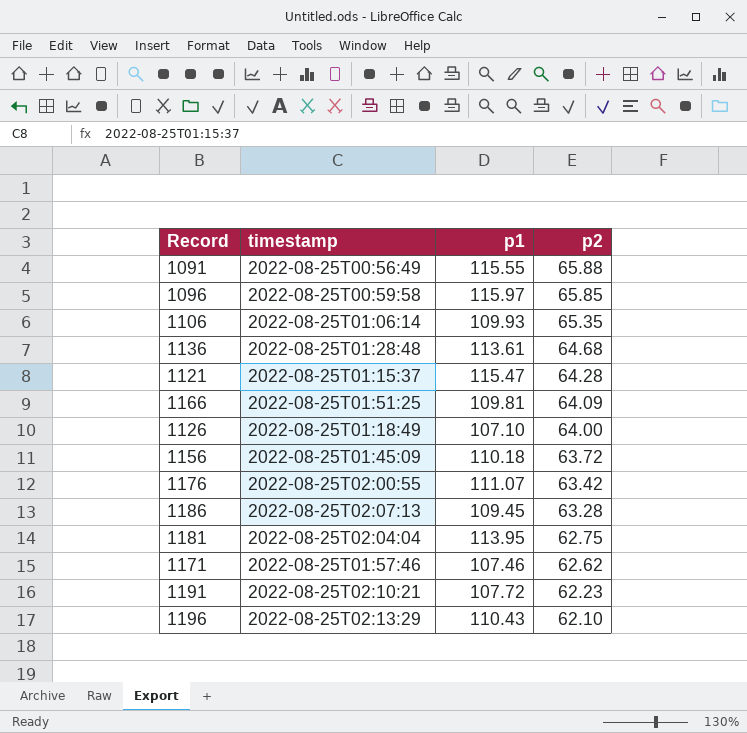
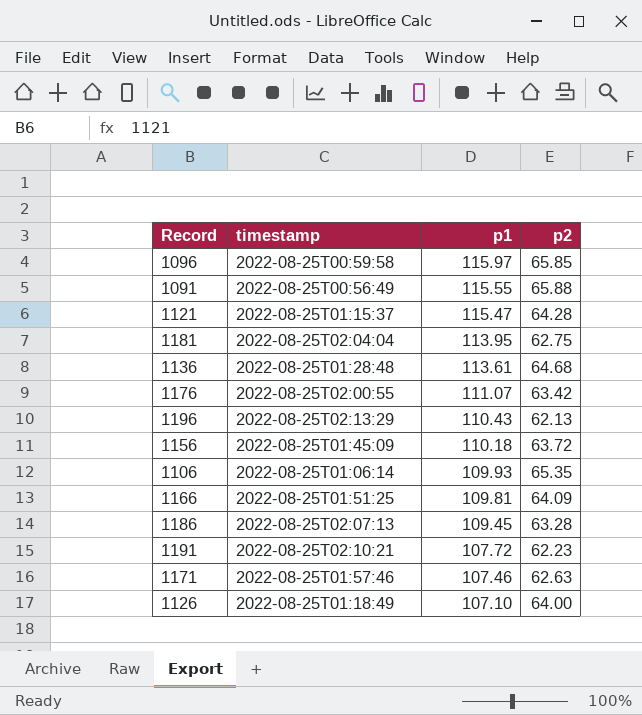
row order: p2 descending -> p1 descending
1196 | p2: 62.10 -> 62.13
1171 | p2: 62.62 -> 62.63

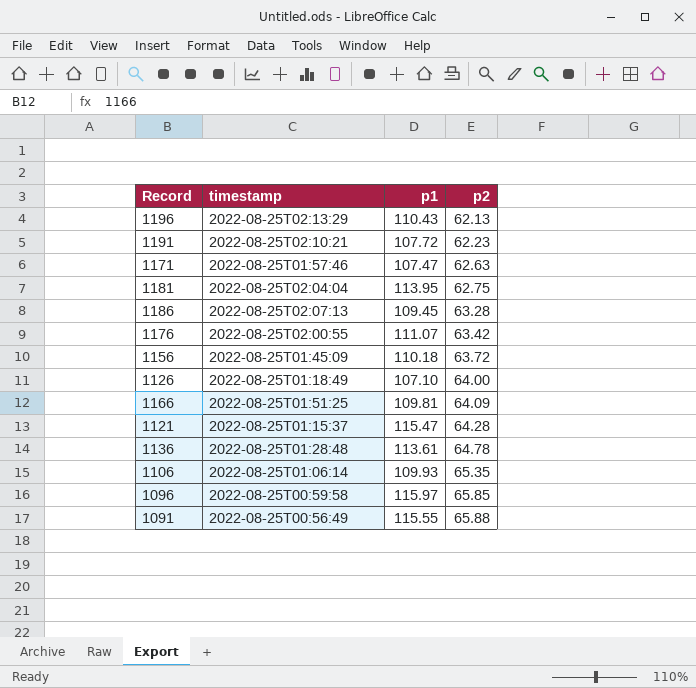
row order: p1 descending -> p2 ascending
1171 | p1: 107.46 -> 107.47
1136 | p2: 64.68 -> 64.78

